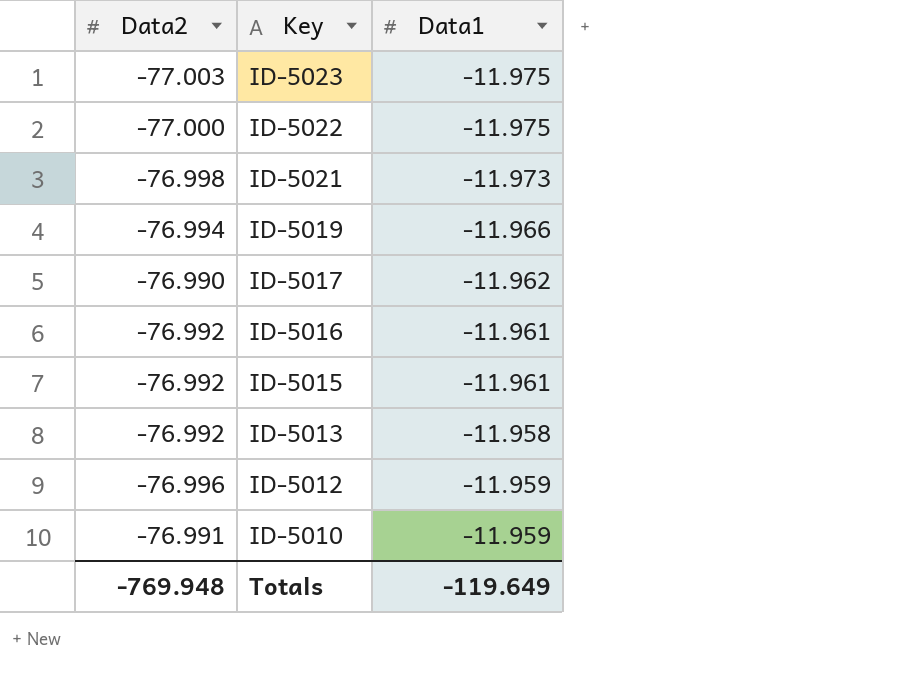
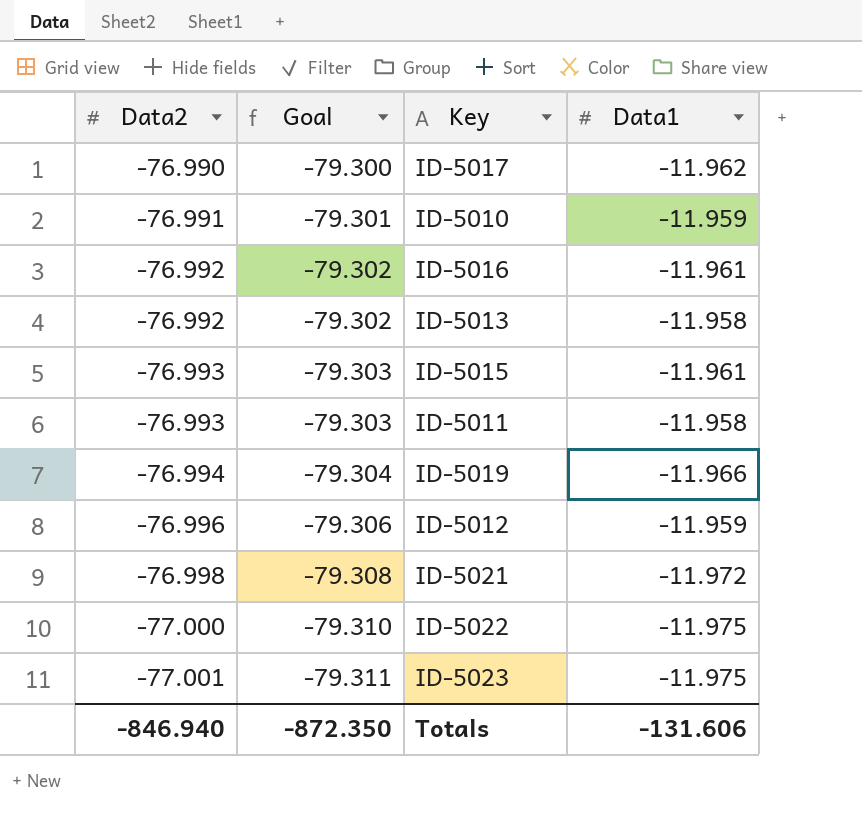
row order: Key descending -> Data2 descending
column Goal | formula: none -> [Data2] * 1.03
ID-5015 | Data2: -76.992 -> -76.993
row ID-5011: none -> -76.993 | -79.303 | -11.958
ID-5021 | Data1: -11.973 -> -11.972
ID-5023 | Data2: -77.003 -> -77.001
Totals | Data2: -769.948 -> -846.940
Totals | Data1: -119.649 -> -131.606

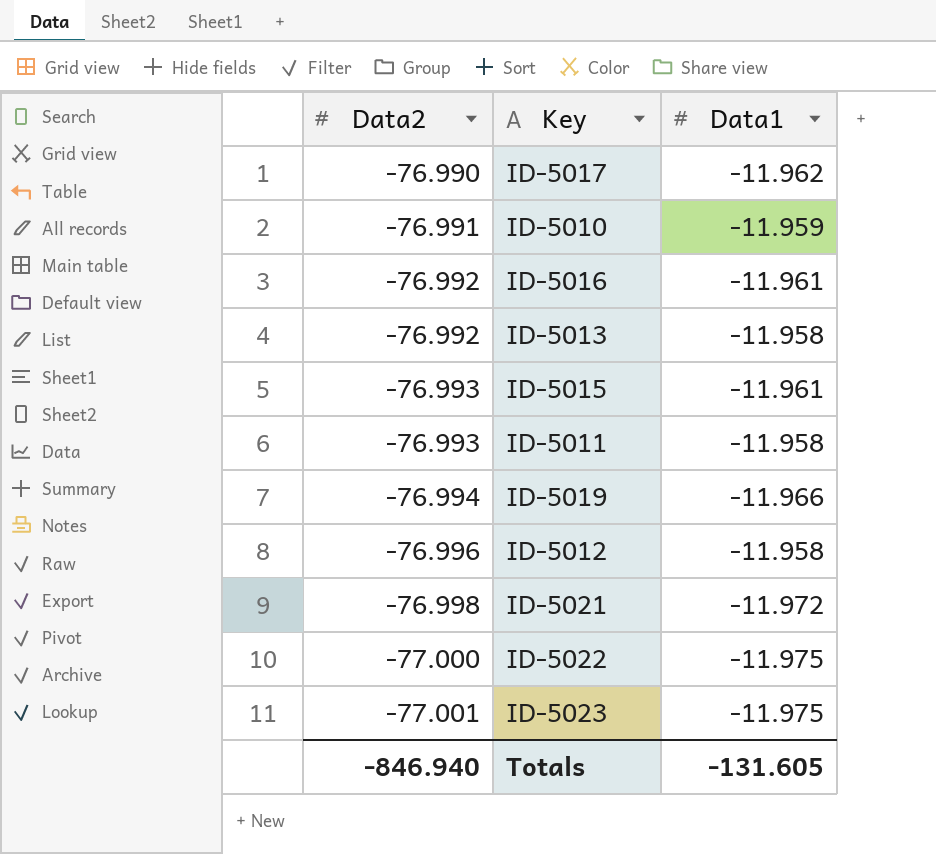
column Goal | formula: [Data2] * 1.03 -> none
ID-5012 | Data1: -11.959 -> -11.958
Totals | Data1: -131.606 -> -131.605

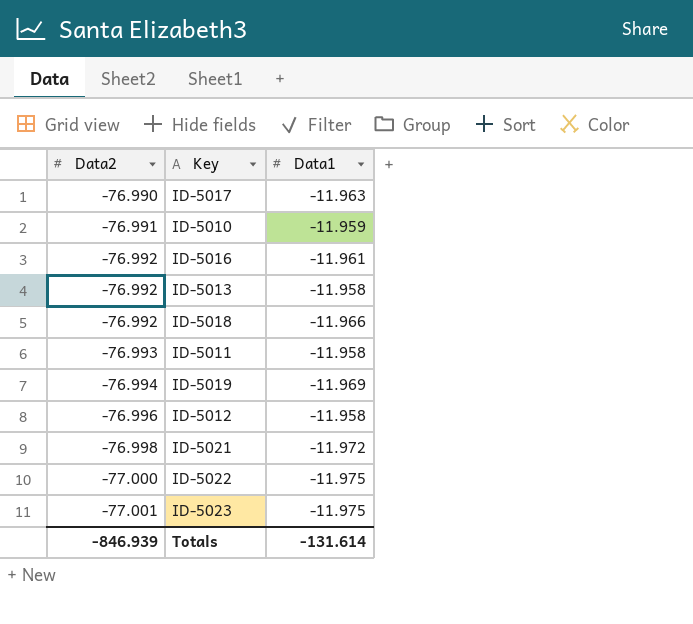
row ID-5015: -76.993 | -11.961 -> none
ID-5017 | Data1: -11.962 -> -11.963
row ID-5018: none -> -76.992 | -11.966
ID-5019 | Data1: -11.966 -> -11.969
Totals | Data2: -846.940 -> -846.939
Totals | Data1: -131.605 -> -131.614

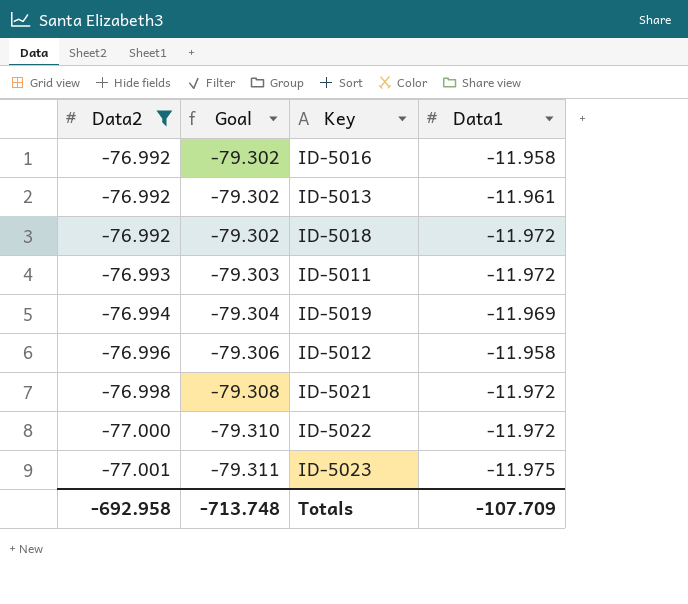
filter: none -> Data2 <= -76.992
column Goal | formula: none -> [Data2] * 1.03
ID-5016 | Data1: -11.961 -> -11.958
ID-5013 | Data1: -11.958 -> -11.961
ID-5018 | Data1: -11.966 -> -11.972
ID-5011 | Data1: -11.958 -> -11.972
ID-5022 | Data1: -11.975 -> -11.972
Totals | Data2: -846.939 -> -692.958
Totals | Data1: -131.614 -> -107.709

